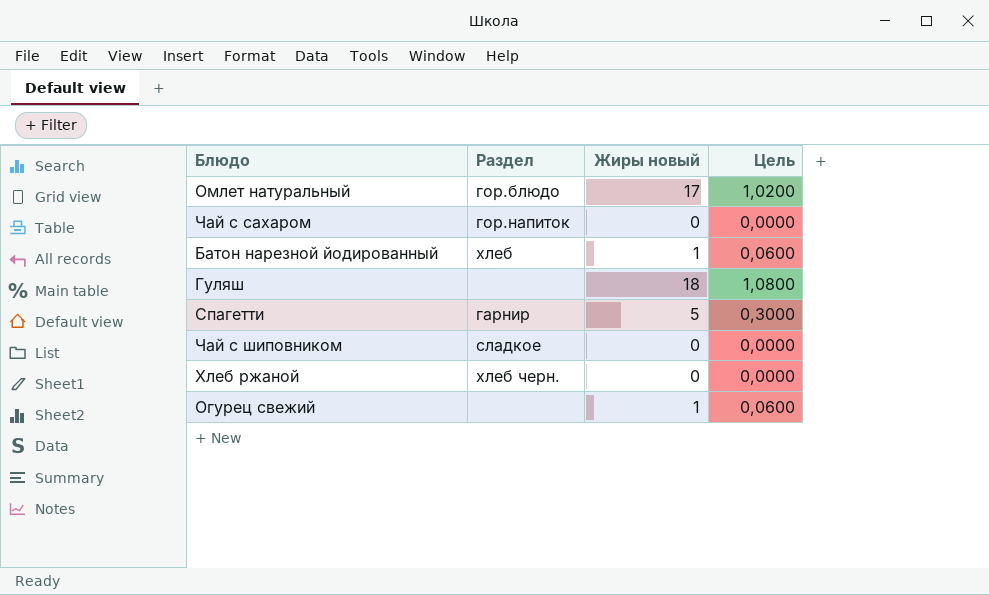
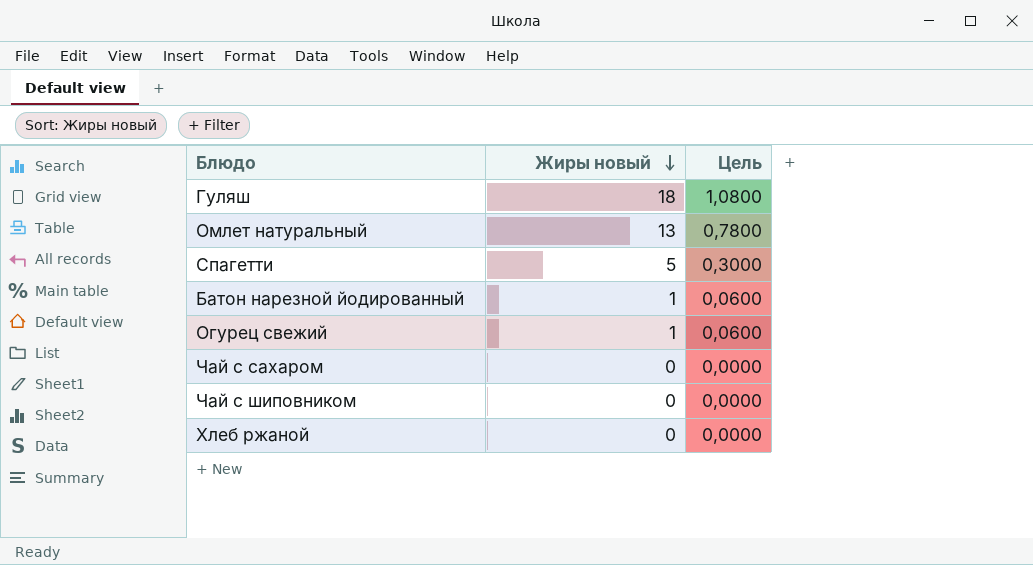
row order: none -> Жиры новый descending
column Раздел | position: 2 -> none
Омлет натуральный | Жиры новый: 17 -> 13
Омлет натуральный | Цель: 1,0200 -> 0,7800

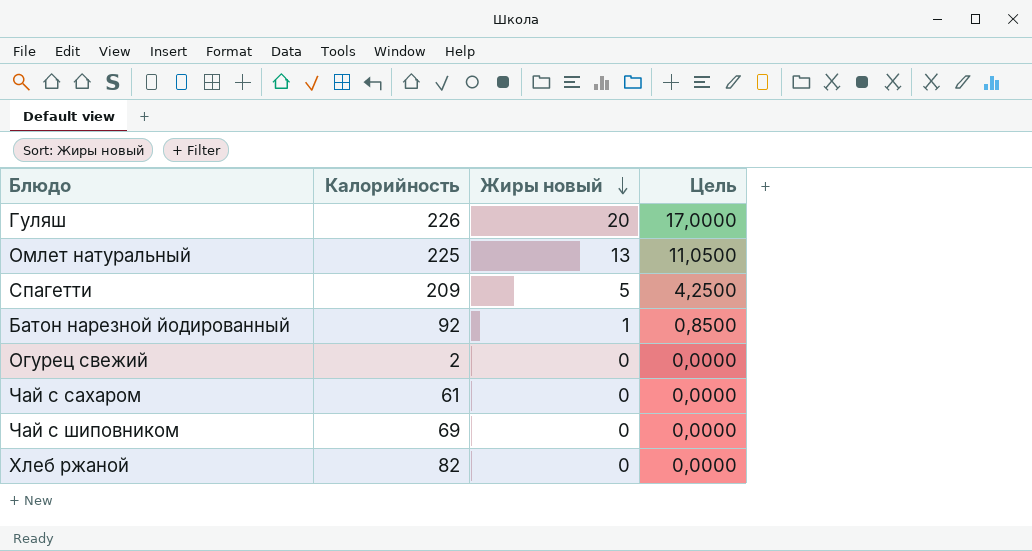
column Калорийность | position: none -> 2
column Цель | formula: [Жиры новый] * 0,06 -> [Жиры новый] * 0,85
Гуляш | Жиры новый: 18 -> 20
Огурец свежий | Жиры новый: 1 -> 0

